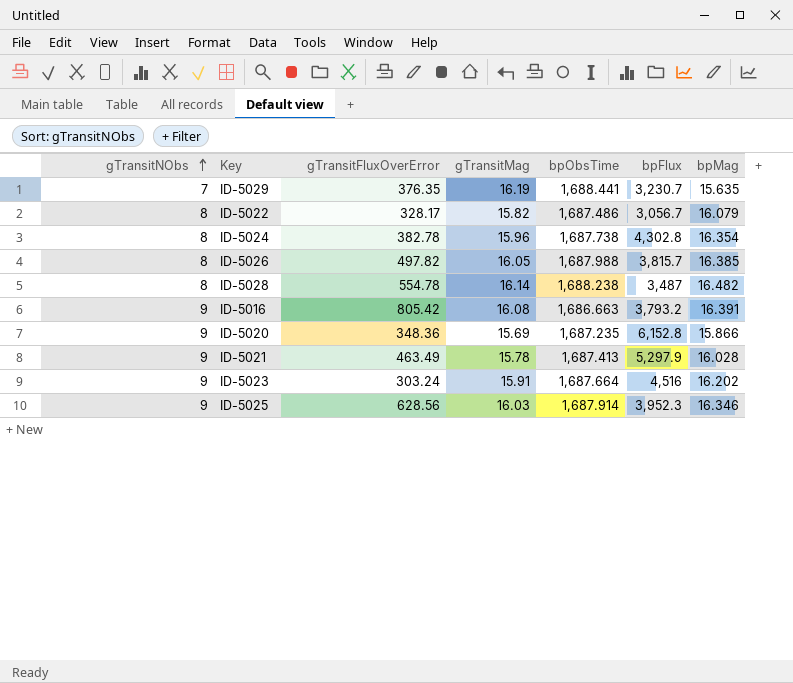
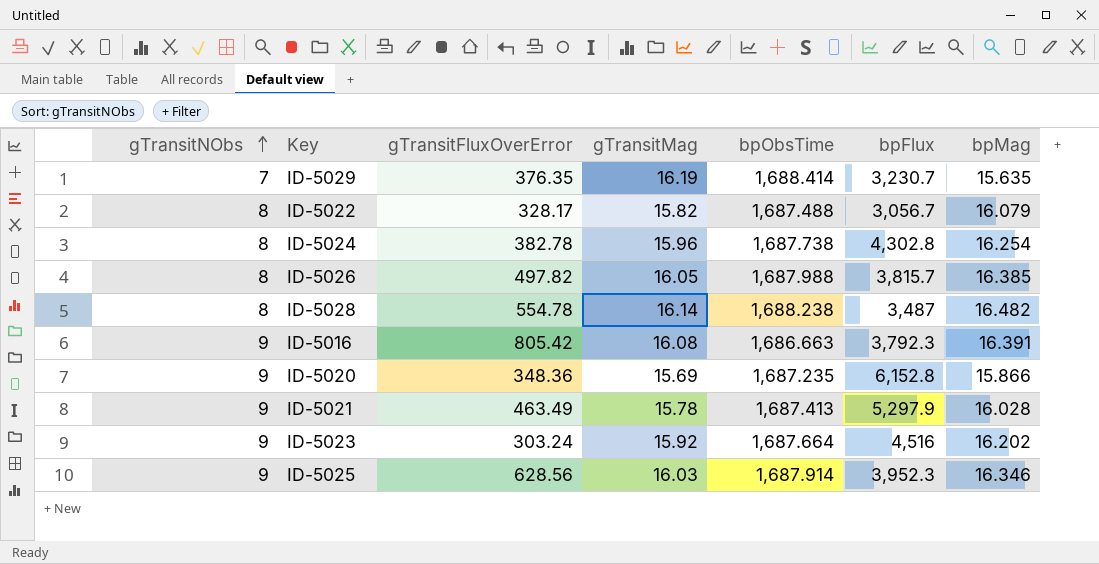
ID-5029 | bpObsTime: 1,688.441 -> 1,688.414
ID-5022 | bpObsTime: 1,687.486 -> 1,687.488
ID-5024 | bpMag: 16.354 -> 16.254
ID-5016 | bpFlux: 3,793.2 -> 3,792.3
ID-5023 | gTransitMag: 15.91 -> 15.92

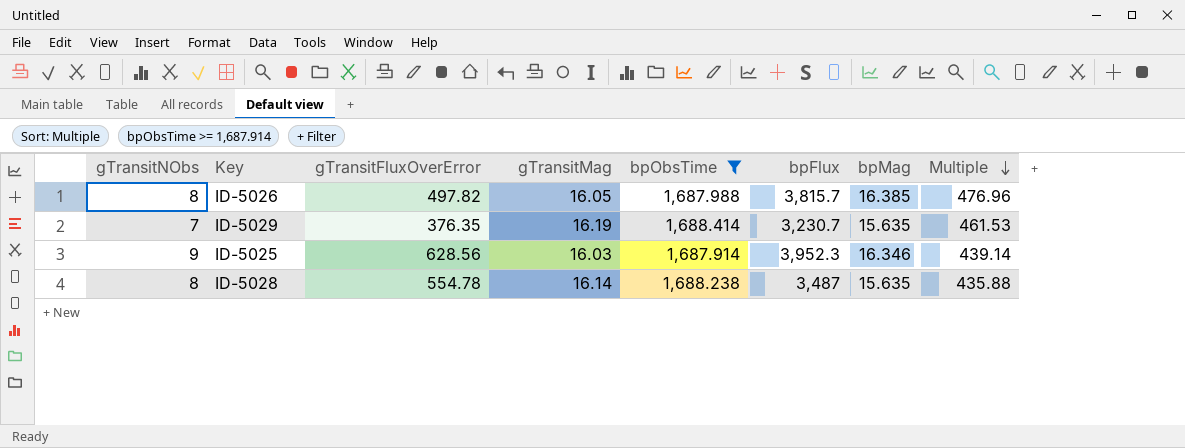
filter: none -> bpObsTime >= 1,687.914
row order: gTransitNObs ascending -> Multiple descending
column Multiple | formula: none -> [bpFlux] / [gTransitNObs]
ID-5028 | bpMag: 16.482 -> 15.635

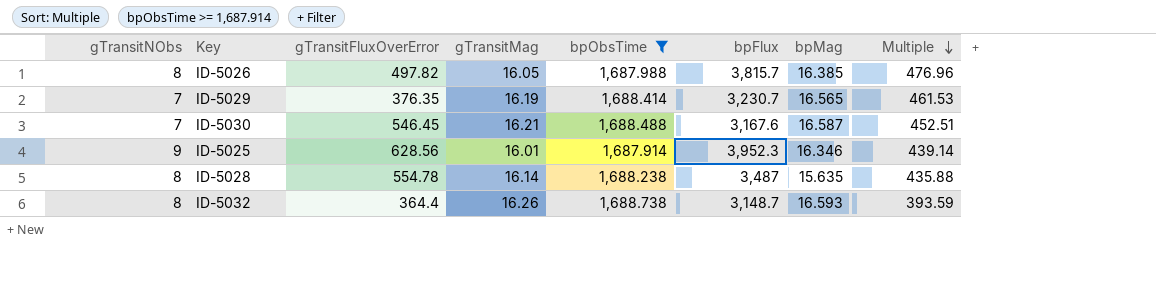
ID-5029 | bpMag: 15.635 -> 16.565
row ID-5030: none -> 7 | 546.45 | 16.21 | 1,688.488 | 3,167.6 | 16.587 | 452.51
ID-5025 | gTransitMag: 16.03 -> 16.01
row ID-5032: none -> 8 | 364.4 | 16.26 | 1,688.738 | 3,148.7 | 16.593 | 393.59

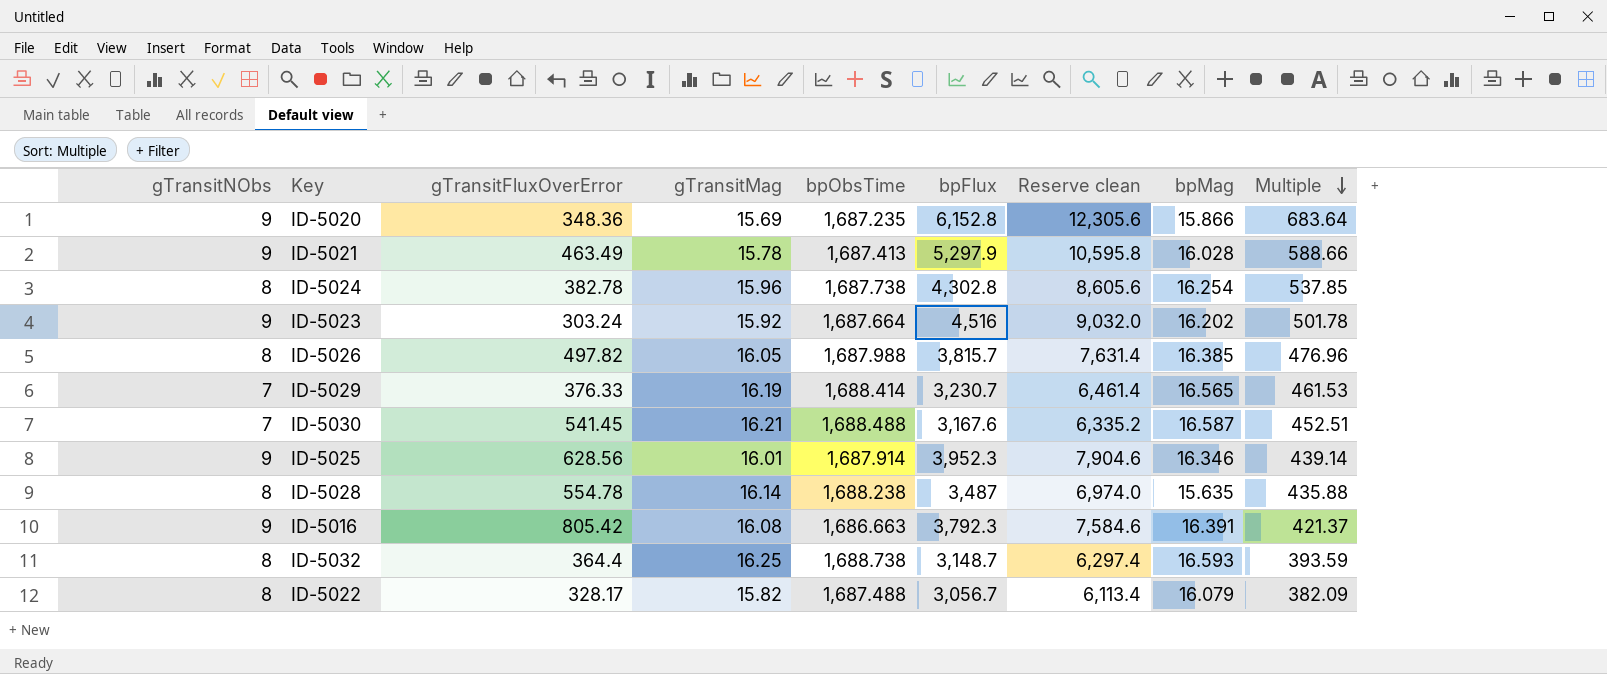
filter: bpObsTime >= 1,687.914 -> none
column Reserve clean | formula: none -> [bpFlux] * 2
ID-5029 | gTransitFluxOverError: 376.35 -> 376.33
ID-5030 | gTransitFluxOverError: 546.45 -> 541.45
ID-5032 | gTransitMag: 16.26 -> 16.25

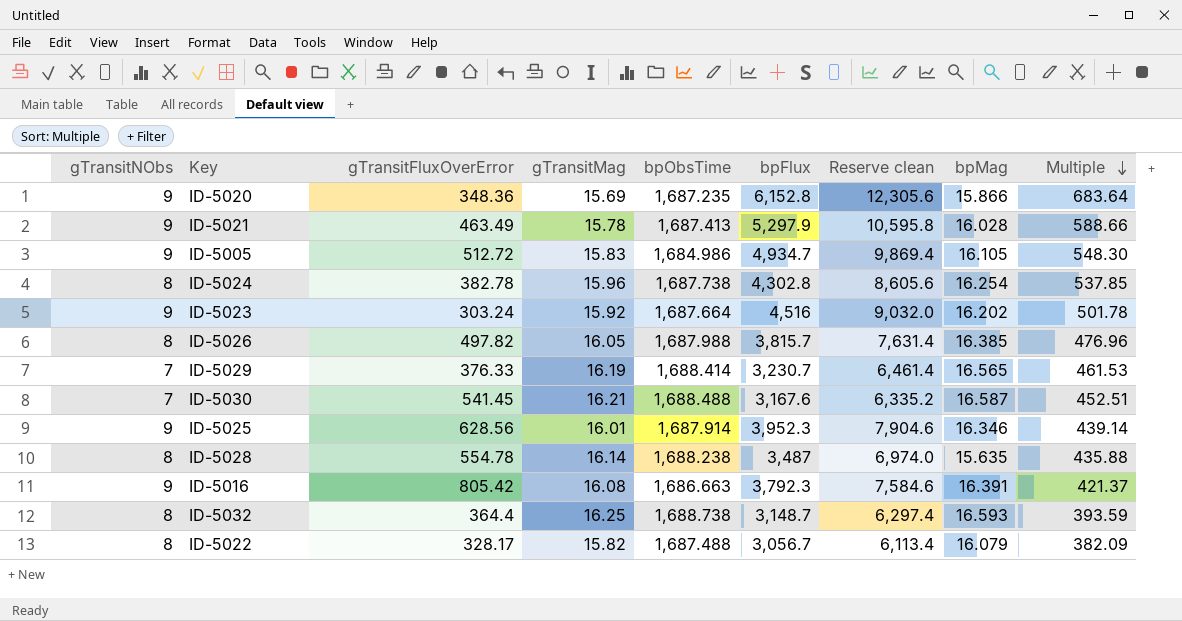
row ID-5005: none -> 9 | 512.72 | 15.83 | 1,684.986 | 4,934.7 | 9,869.4 | 16.105 | 548.30

